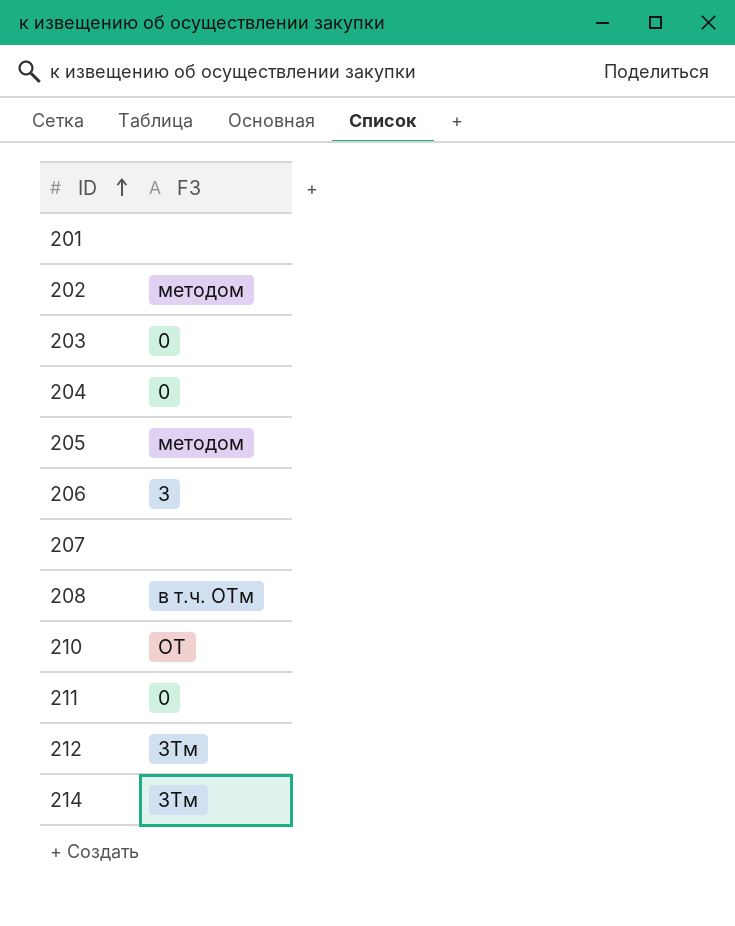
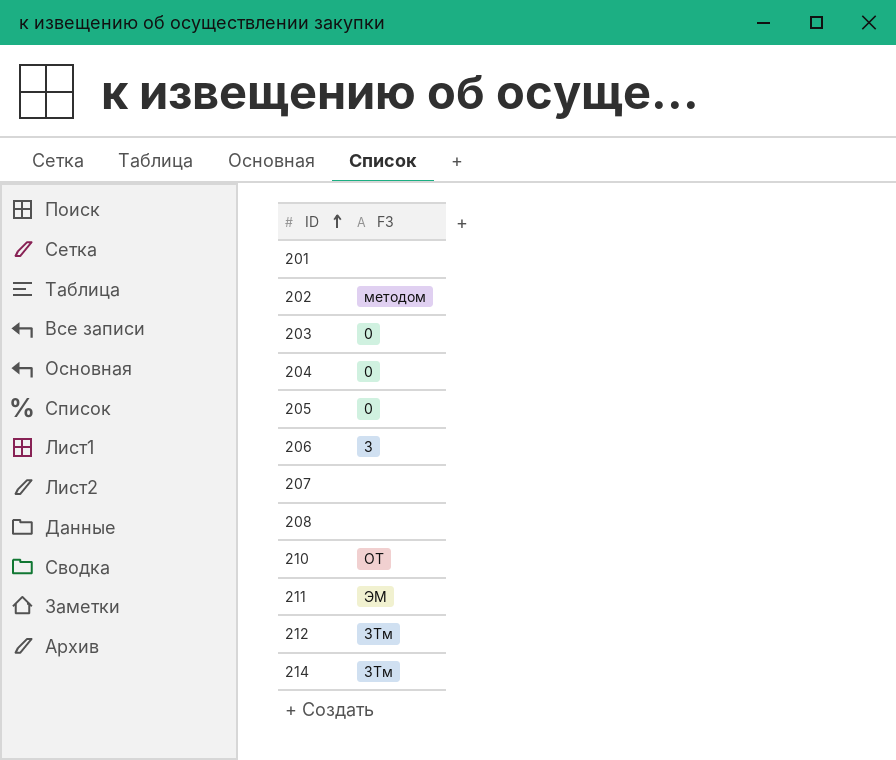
205 | F3: методом -> 0
208 | F3: в т.ч. ОТм -> none
211 | F3: 0 -> ЭМ

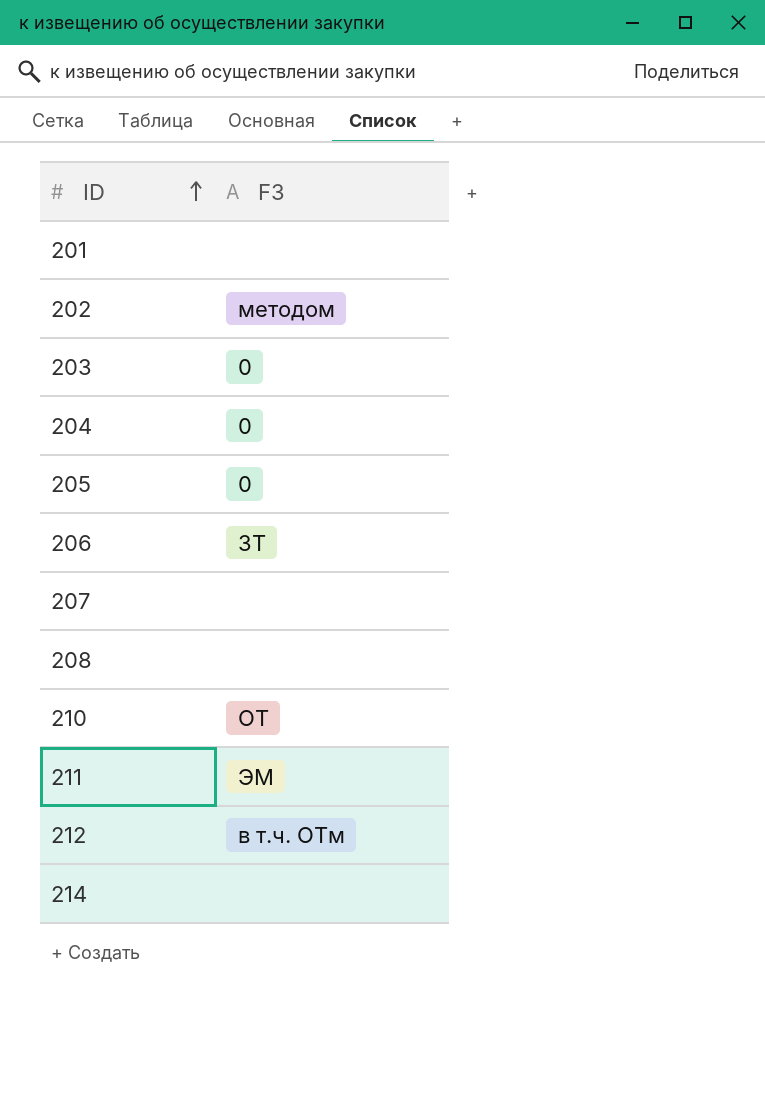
206 | F3: 3 -> ЗТ
212 | F3: ЗТм -> в т.ч. ОТм
214 | F3: ЗТм -> none

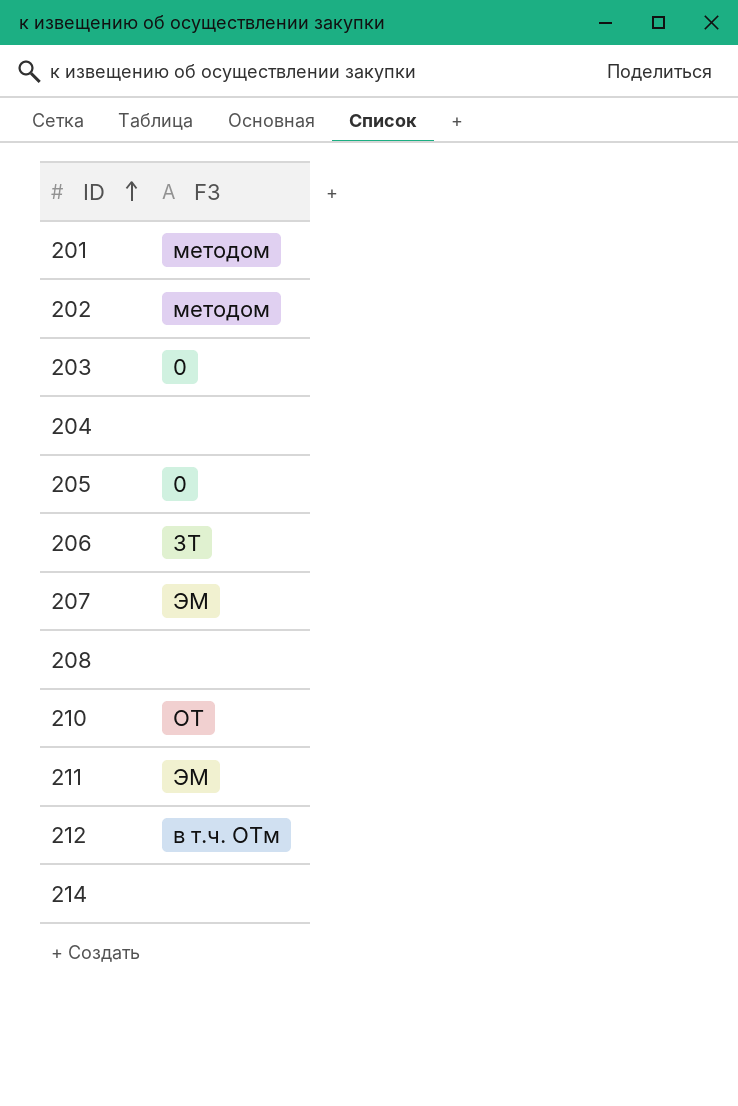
201 | F3: none -> методом
204 | F3: 0 -> none
207 | F3: none -> ЭМ

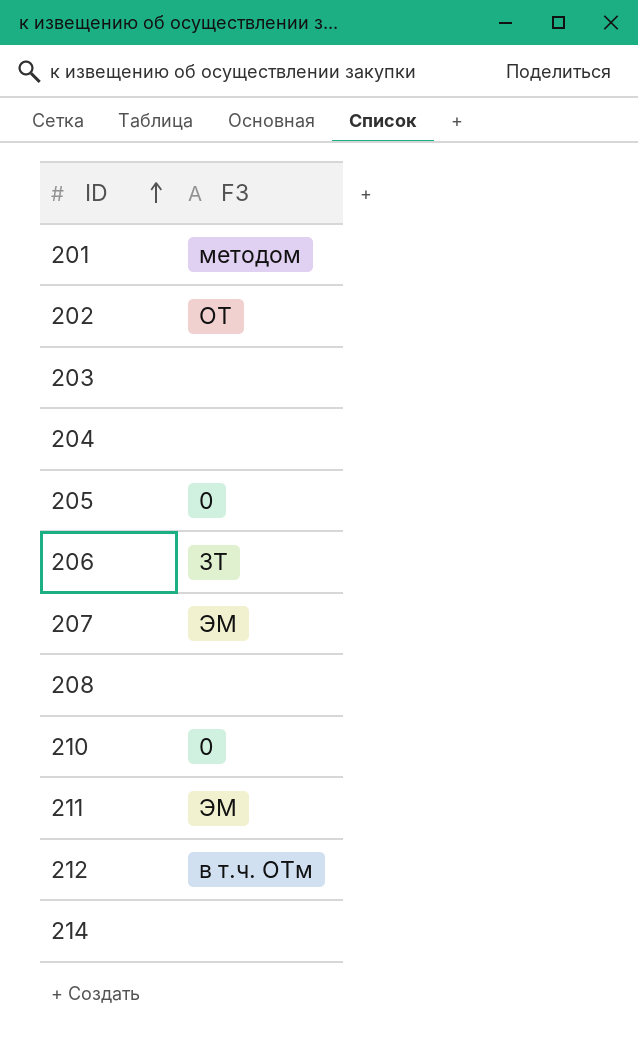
202 | F3: методом -> ОТ
203 | F3: 0 -> none
210 | F3: ОТ -> 0

